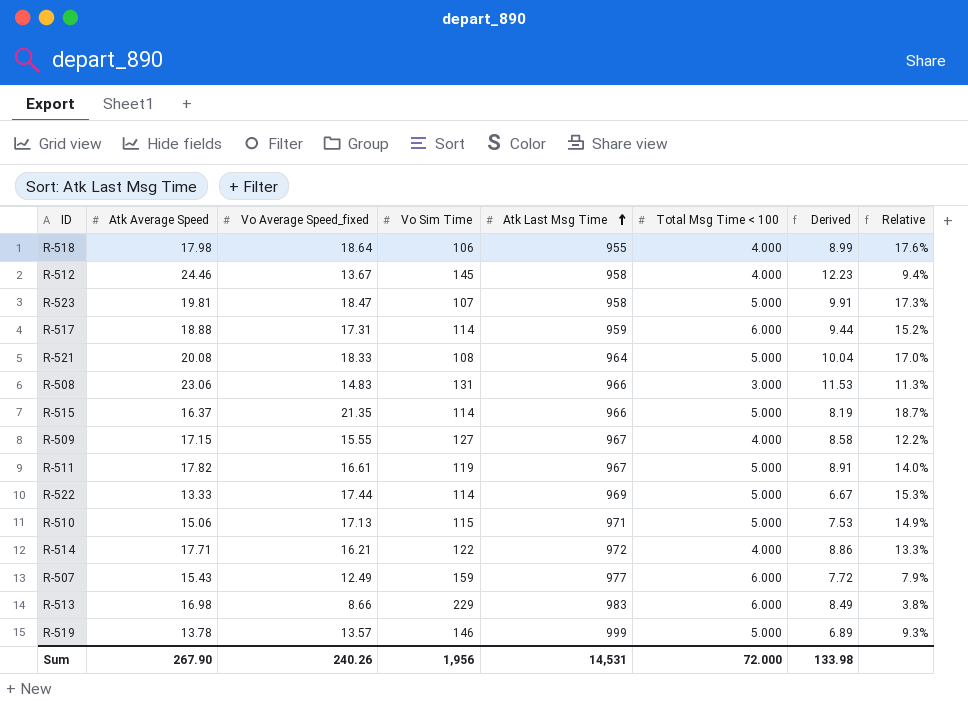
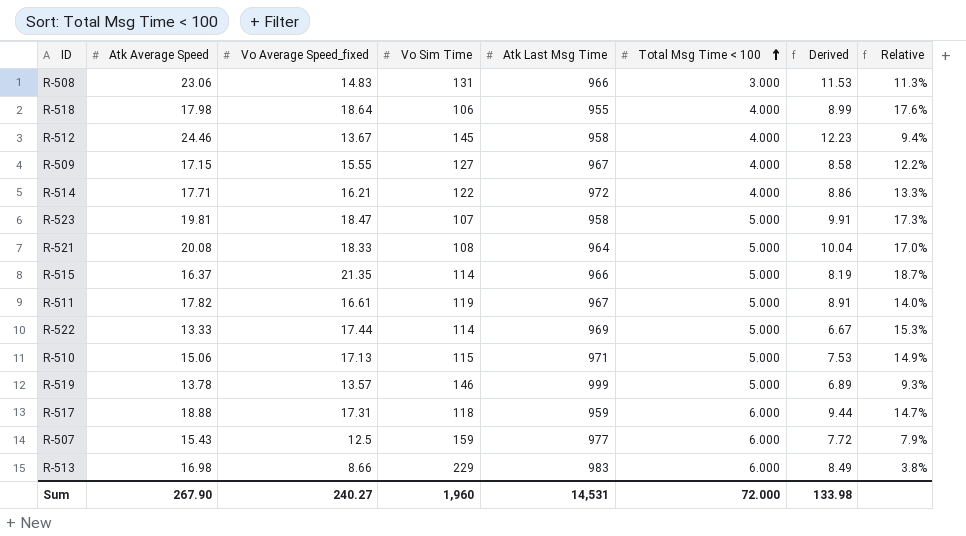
row order: Atk Last Msg Time ascending -> Total Msg Time < 100 ascending
R-517 | Vo Sim Time: 114 -> 118
R-517 | Relative: 15.2% -> 14.7%
R-507 | Vo Average Speed_fixed: 12.49 -> 12.5
Sum | Vo Average Speed_fixed: 240.26 -> 240.27
Sum | Vo Sim Time: 1,956 -> 1,960

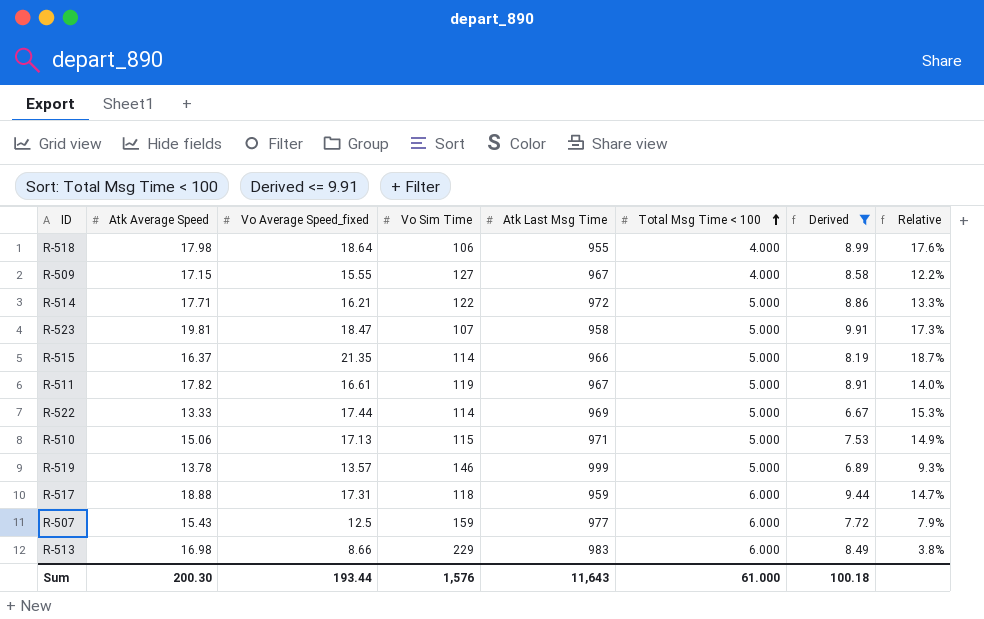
filter: none -> Derived <= 9.91
R-514 | Total Msg Time < 100: 4.000 -> 5.000
Sum | Atk Average Speed: 267.90 -> 200.30
Sum | Vo Average Speed_fixed: 240.27 -> 193.44
Sum | Vo Sim Time: 1,960 -> 1,576
Sum | Atk Last Msg Time: 14,531 -> 11,643
Sum | Total Msg Time < 100: 72.000 -> 61.000
Sum | Derived: 133.98 -> 100.18

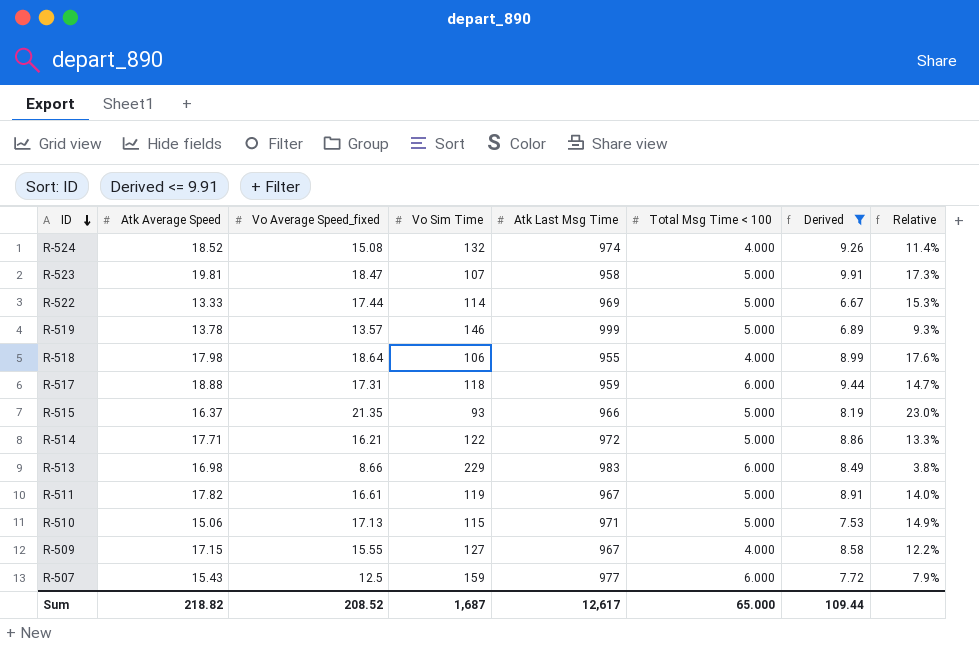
row order: Total Msg Time < 100 ascending -> ID descending
row R-524: none -> 18.52 | 15.08 | 132 | 974 | 4.000 | 9.26 | 11.4%
R-515 | Vo Sim Time: 114 -> 93
R-515 | Relative: 18.7% -> 23.0%
Sum | Atk Average Speed: 200.30 -> 218.82
Sum | Vo Average Speed_fixed: 193.44 -> 208.52
Sum | Vo Sim Time: 1,576 -> 1,687
Sum | Atk Last Msg Time: 11,643 -> 12,617
Sum | Total Msg Time < 100: 61.000 -> 65.000
Sum | Derived: 100.18 -> 109.44

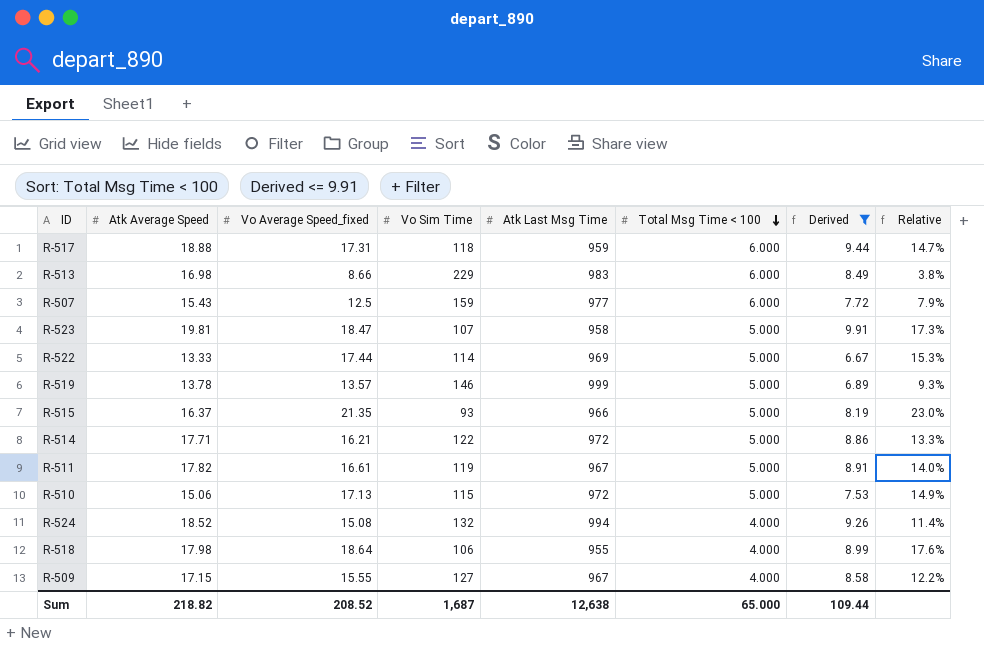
row order: ID descending -> Total Msg Time < 100 descending
R-510 | Atk Last Msg Time: 971 -> 972
R-524 | Atk Last Msg Time: 974 -> 994
Sum | Atk Last Msg Time: 12,617 -> 12,638

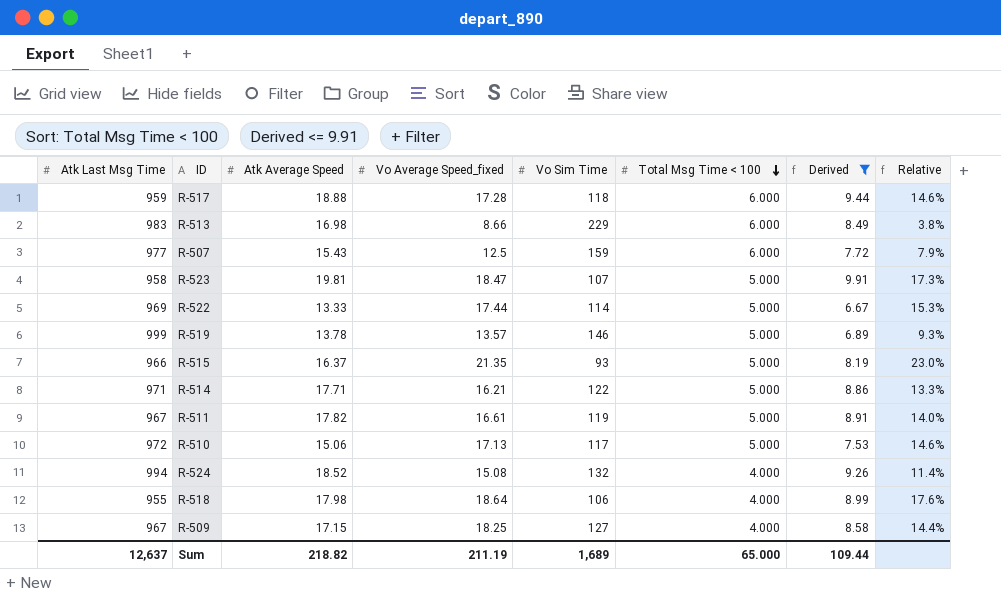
column Atk Last Msg Time | position: 5 -> 1
R-517 | Vo Average Speed_fixed: 17.31 -> 17.28
R-517 | Relative: 14.7% -> 14.6%
R-514 | Atk Last Msg Time: 972 -> 971
R-510 | Vo Sim Time: 115 -> 117
R-510 | Relative: 14.9% -> 14.6%
R-509 | Vo Average Speed_fixed: 15.55 -> 18.25
R-509 | Relative: 12.2% -> 14.4%
Sum | Atk Last Msg Time: 12,638 -> 12,637
Sum | Vo Average Speed_fixed: 208.52 -> 211.19
Sum | Vo Sim Time: 1,687 -> 1,689

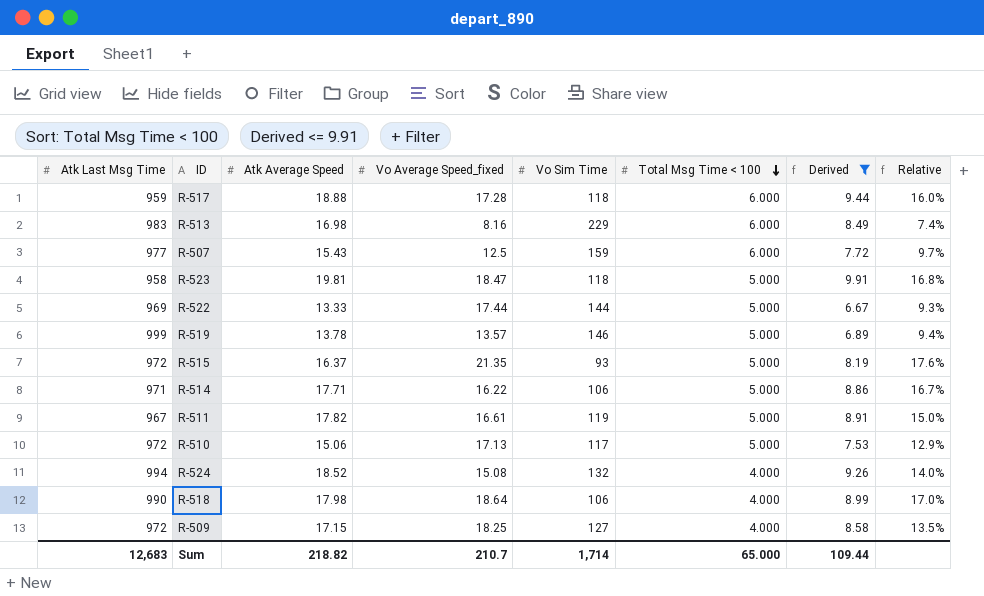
column Relative | formula: [Vo Average Speed_fixed] / [Vo Sim Time] -> [Atk Average Speed] / [Vo Sim Time]
R-513 | Vo Average Speed_fixed: 8.66 -> 8.16
R-523 | Vo Sim Time: 107 -> 118
R-522 | Vo Sim Time: 114 -> 144
R-515 | Atk Last Msg Time: 966 -> 972
R-514 | Vo Average Speed_fixed: 16.21 -> 16.22
R-514 | Vo Sim Time: 122 -> 106
R-518 | Atk Last Msg Time: 955 -> 990
R-509 | Atk Last Msg Time: 967 -> 972
Sum | Atk Last Msg Time: 12,637 -> 12,683
Sum | Vo Average Speed_fixed: 211.19 -> 210.7
Sum | Vo Sim Time: 1,689 -> 1,714

